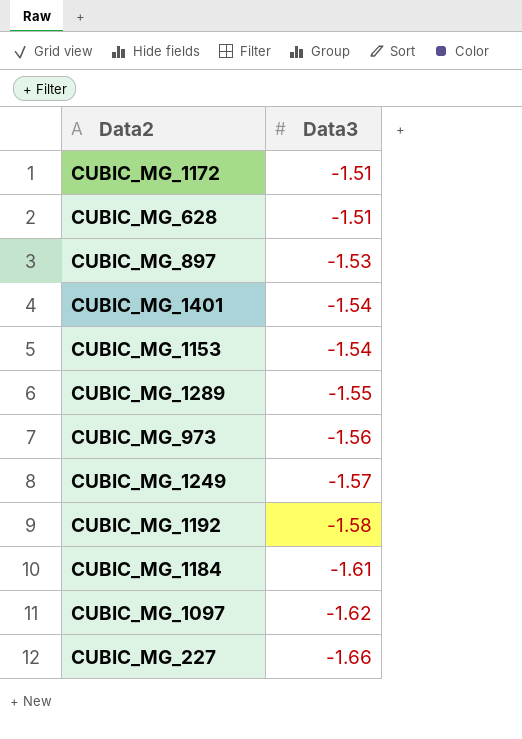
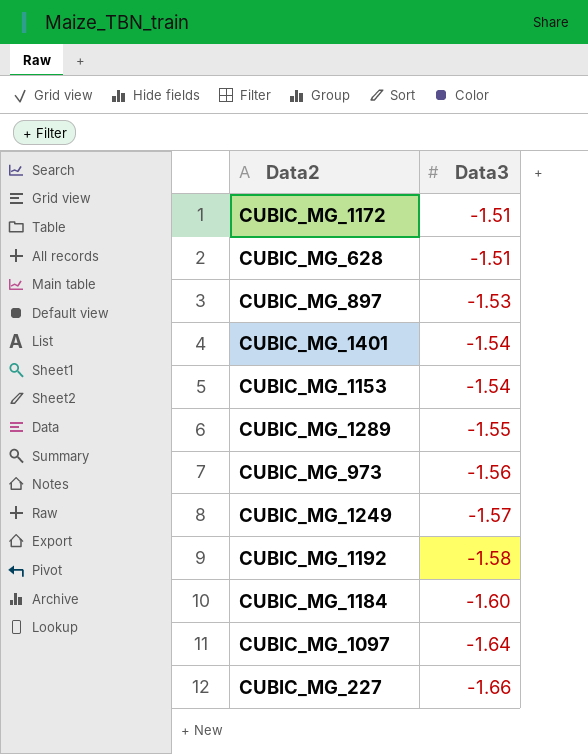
CUBIC_MG_1184 | Data3: -1.61 -> -1.60
CUBIC_MG_1097 | Data3: -1.62 -> -1.64

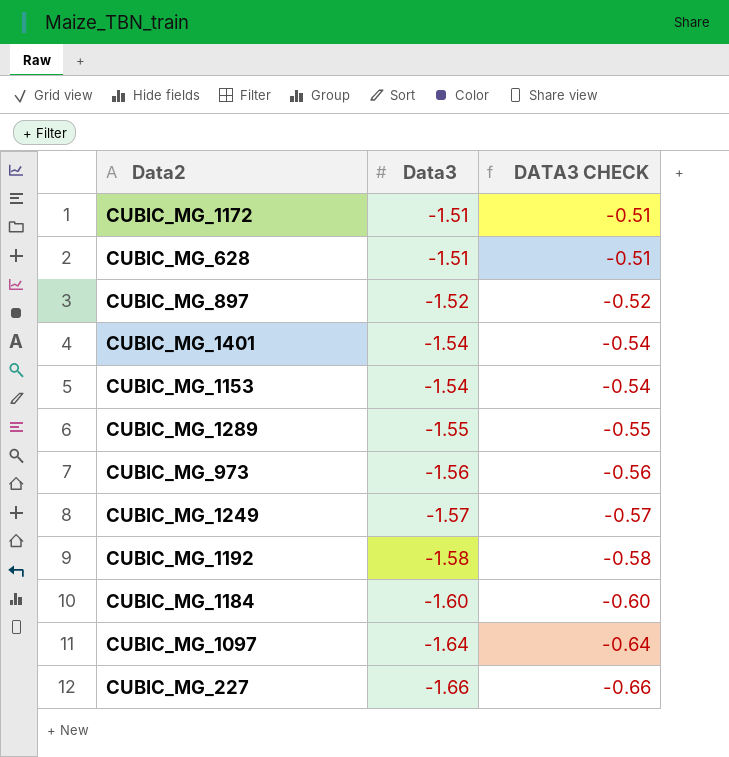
column DATA3 CHECK | formula: none -> [Data3] + 1
CUBIC_MG_897 | Data3: -1.53 -> -1.52

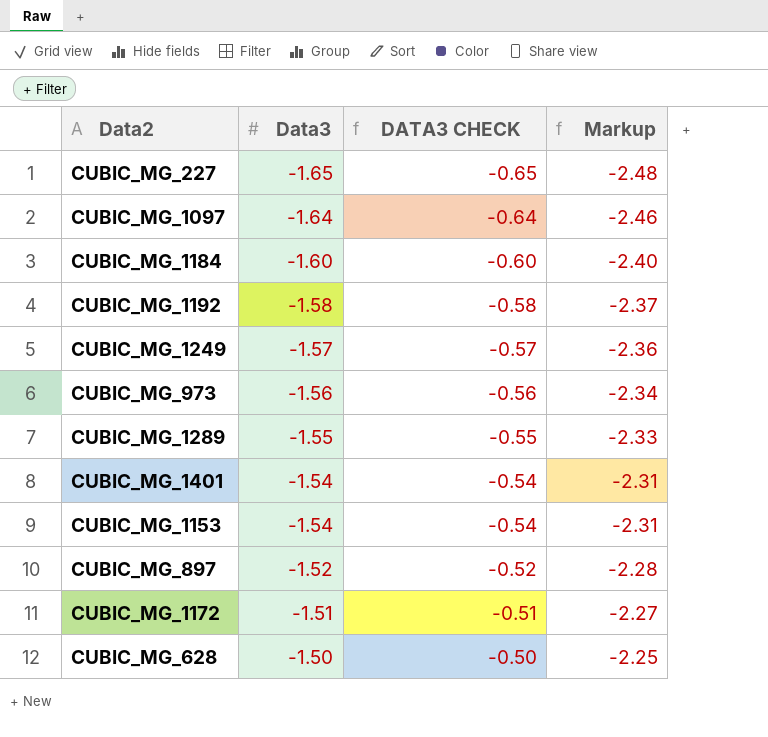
row order: Data3 descending -> Data3 ascending
column Markup | formula: none -> [Data3] * 1.5
CUBIC_MG_227 | Data3: -1.66 -> -1.65
CUBIC_MG_227 | DATA3 CHECK: -0.66 -> -0.65
CUBIC_MG_628 | Data3: -1.51 -> -1.50
CUBIC_MG_628 | DATA3 CHECK: -0.51 -> -0.50

